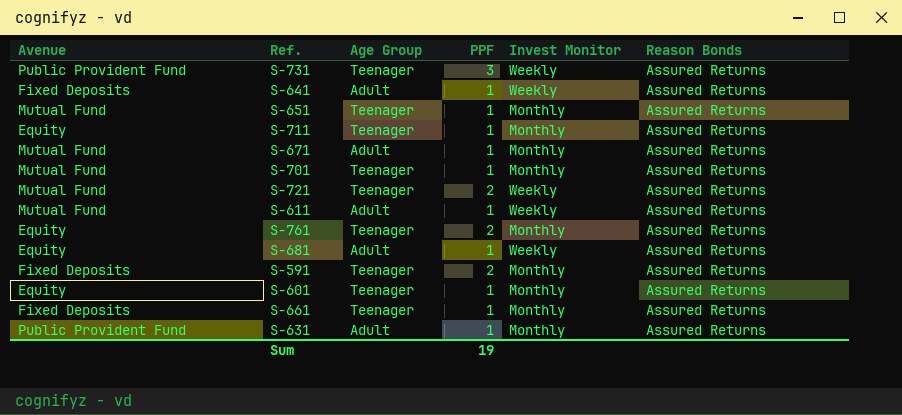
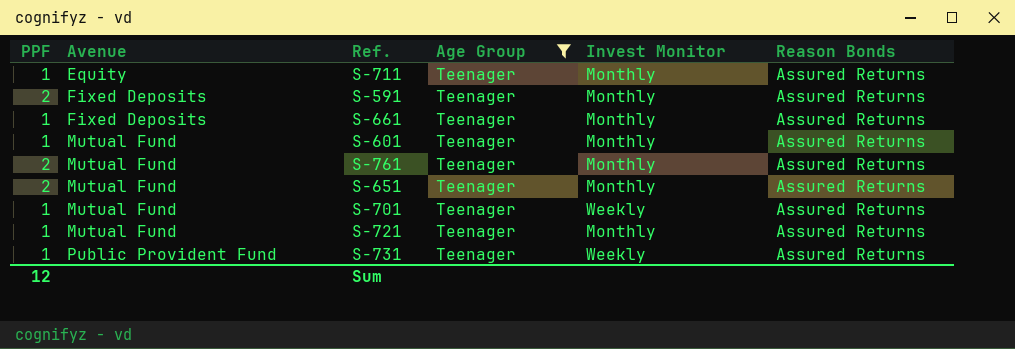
filter: none -> Age Group = Teenager
row order: none -> Avenue ascending
column PPF | position: 4 -> 1
S-601 | Avenue: Equity -> Mutual Fund
S-761 | Avenue: Equity -> Mutual Fund
S-651 | PPF: 1 -> 2
S-701 | Invest Monitor: Monthly -> Weekly
S-721 | PPF: 2 -> 1
S-721 | Invest Monitor: Weekly -> Monthly
S-731 | PPF: 3 -> 1
Sum | PPF: 19 -> 12

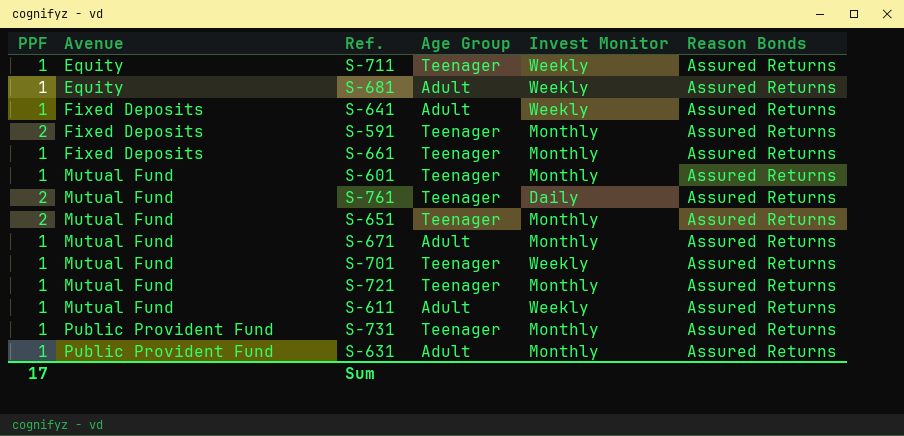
filter: Age Group = Teenager -> none
S-711 | Invest Monitor: Monthly -> Weekly
S-761 | Invest Monitor: Monthly -> Daily
S-731 | Invest Monitor: Weekly -> Monthly
Sum | PPF: 12 -> 17

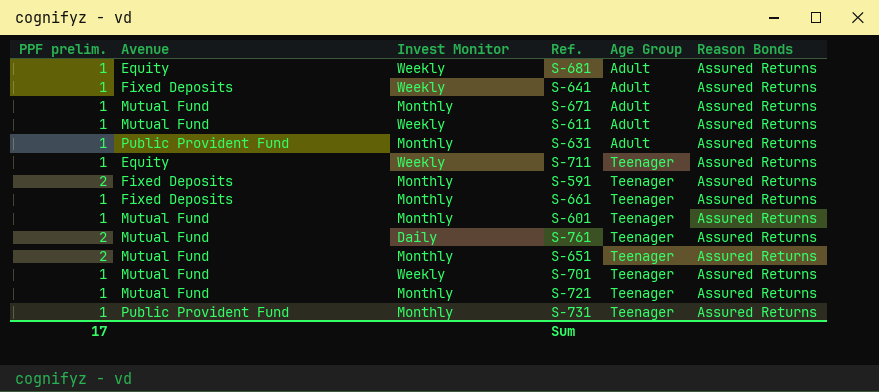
row order: Avenue ascending -> Age Group ascending
column name: PPF -> PPF prelim.
column Invest Monitor | position: 5 -> 3

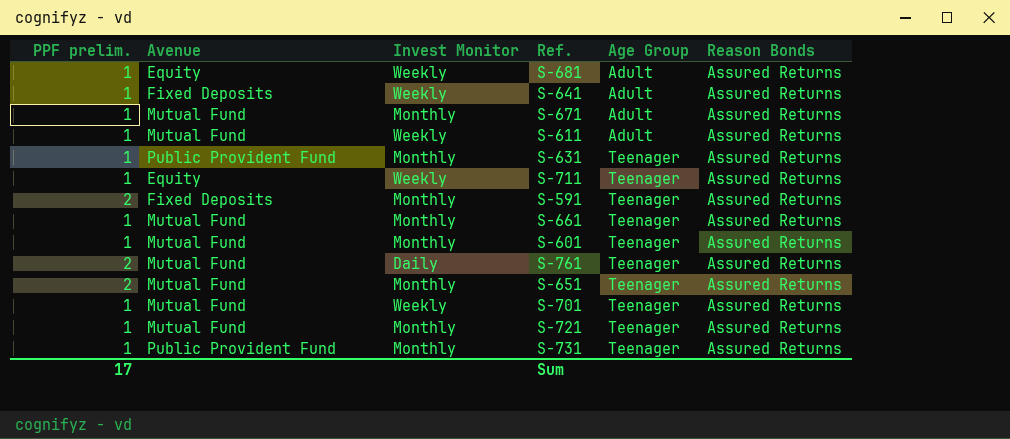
S-631 | Age Group: Adult -> Teenager
S-661 | Avenue: Fixed Deposits -> Mutual Fund

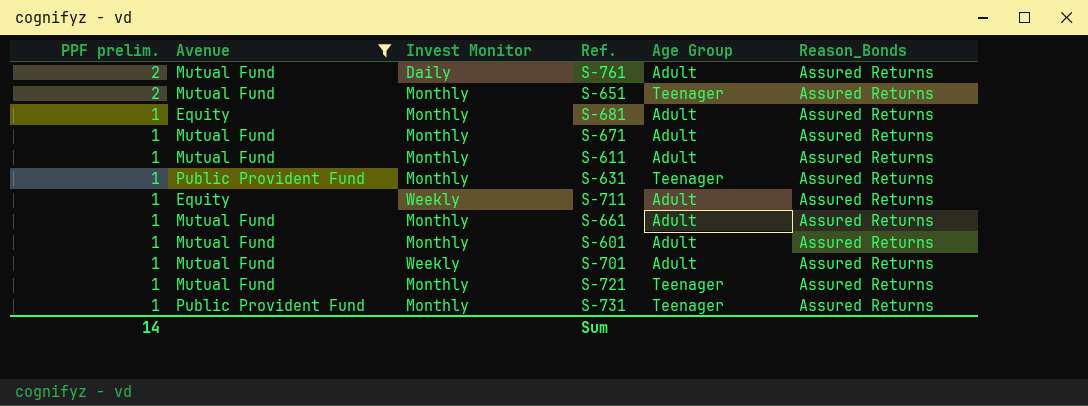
filter: none -> Avenue != Fixed Deposits
row order: Age Group ascending -> PPF prelim. descending
column name: Reason Bonds -> Reason_Bonds
S-761 | Age Group: Teenager -> Adult
S-681 | Invest Monitor: Weekly -> Monthly
S-611 | Invest Monitor: Weekly -> Monthly
S-711 | Age Group: Teenager -> Adult
S-661 | Age Group: Teenager -> Adult
S-601 | Age Group: Teenager -> Adult
S-701 | Age Group: Teenager -> Adult
Sum | PPF prelim.: 17 -> 14

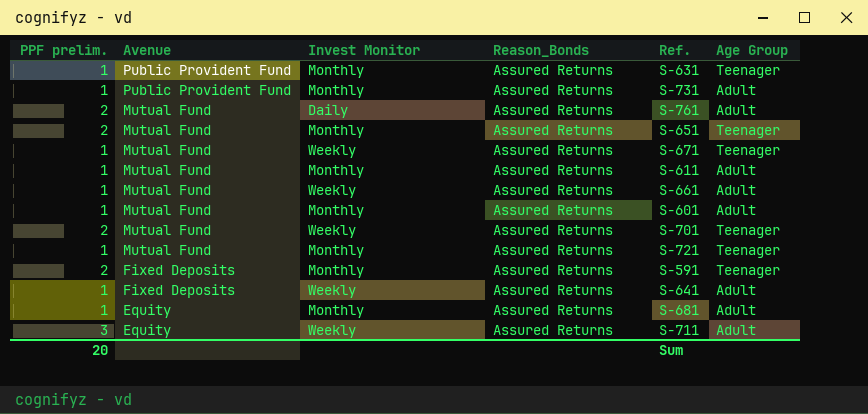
filter: Avenue != Fixed Deposits -> none
row order: PPF prelim. descending -> Avenue descending
column Reason_Bonds | position: 6 -> 4
S-731 | Age Group: Teenager -> Adult
S-671 | Invest Monitor: Monthly -> Weekly
S-671 | Age Group: Adult -> Teenager
S-661 | Invest Monitor: Monthly -> Weekly
S-701 | PPF prelim.: 1 -> 2
S-701 | Age Group: Adult -> Teenager
S-711 | PPF prelim.: 1 -> 3
Sum | PPF prelim.: 14 -> 20

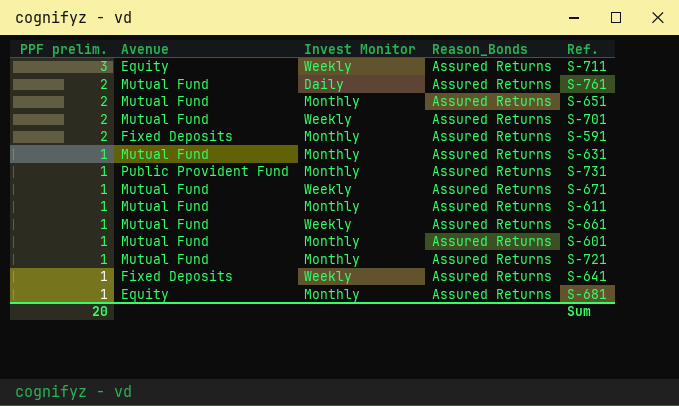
row order: Avenue descending -> PPF prelim. descending
column Age Group | position: 6 -> none
S-631 | Avenue: Public Provident Fund -> Mutual Fund

